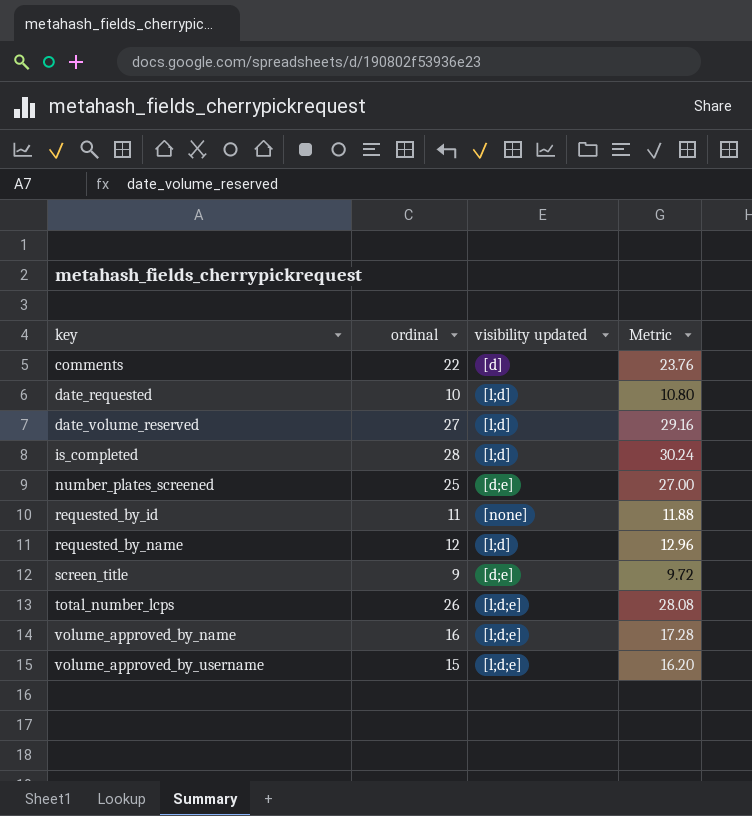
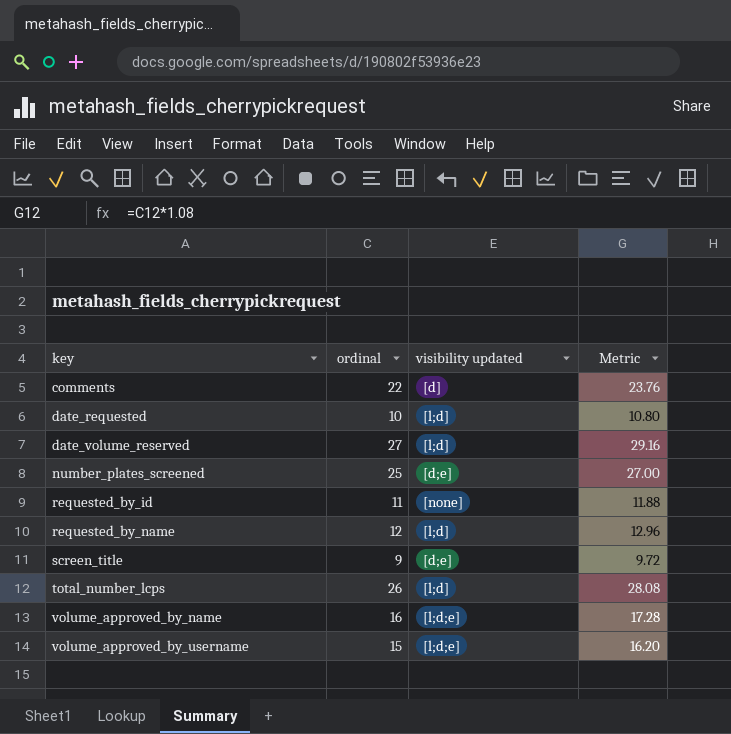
row is_completed: 28 | [l;d] | 30.24 -> none
total_number_lcps | visibility updated: [l;d;e] -> [l;d]

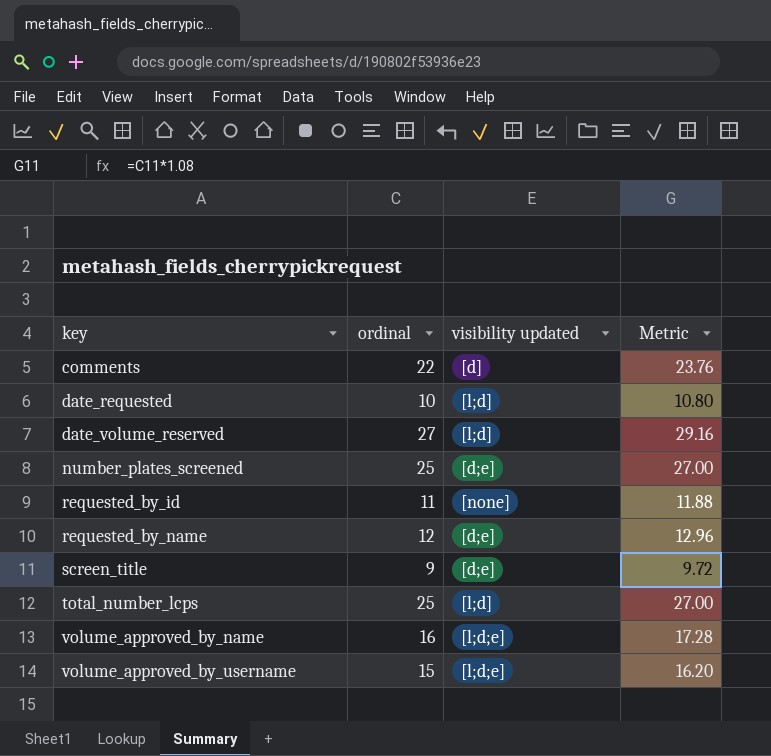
requested_by_name | visibility updated: [l;d] -> [d;e]
total_number_lcps | ordinal: 26 -> 25
total_number_lcps | Metric: 28.08 -> 27.00

